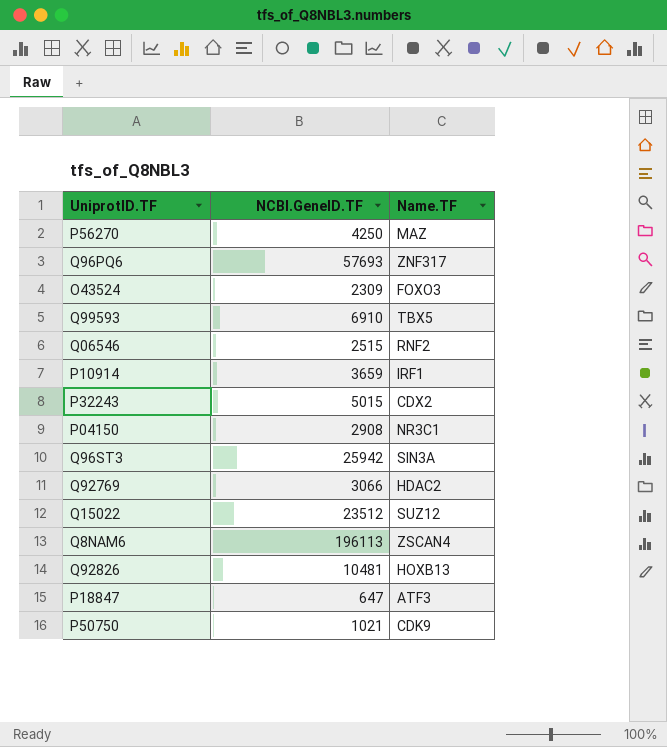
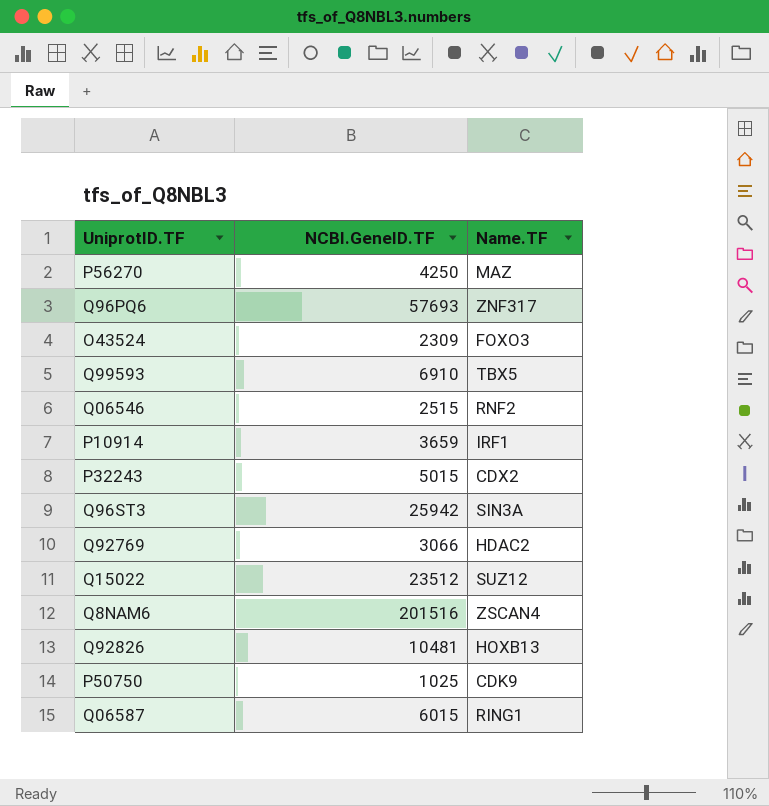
row P04150: 2908 | NR3C1 -> none
row P18847: 647 | ATF3 -> none
Q8NAM6 | NCBI.GeneID.TF: 196113 -> 201516
P50750 | NCBI.GeneID.TF: 1021 -> 1025
row Q06587: none -> 6015 | RING1

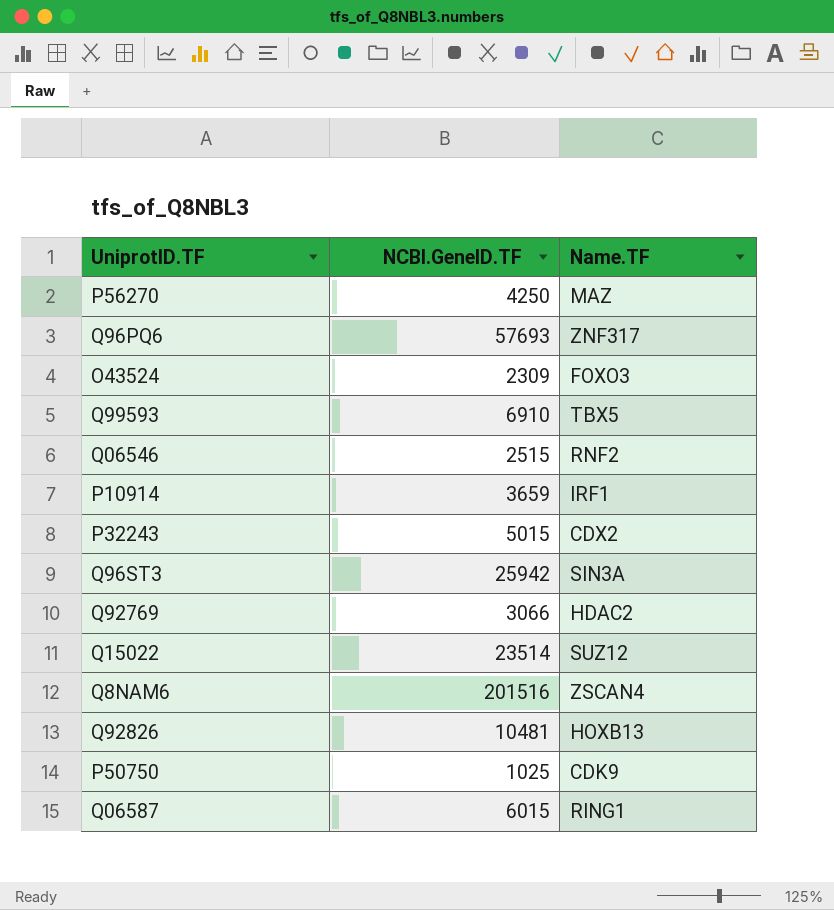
Q15022 | NCBI.GeneID.TF: 23512 -> 23514

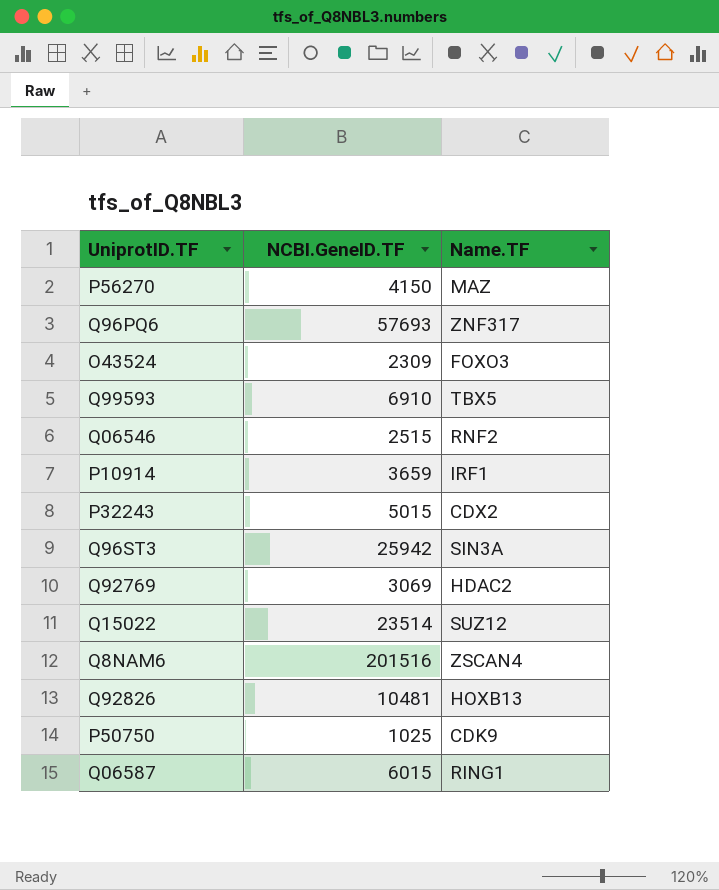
P56270 | NCBI.GeneID.TF: 4250 -> 4150
Q92769 | NCBI.GeneID.TF: 3066 -> 3069

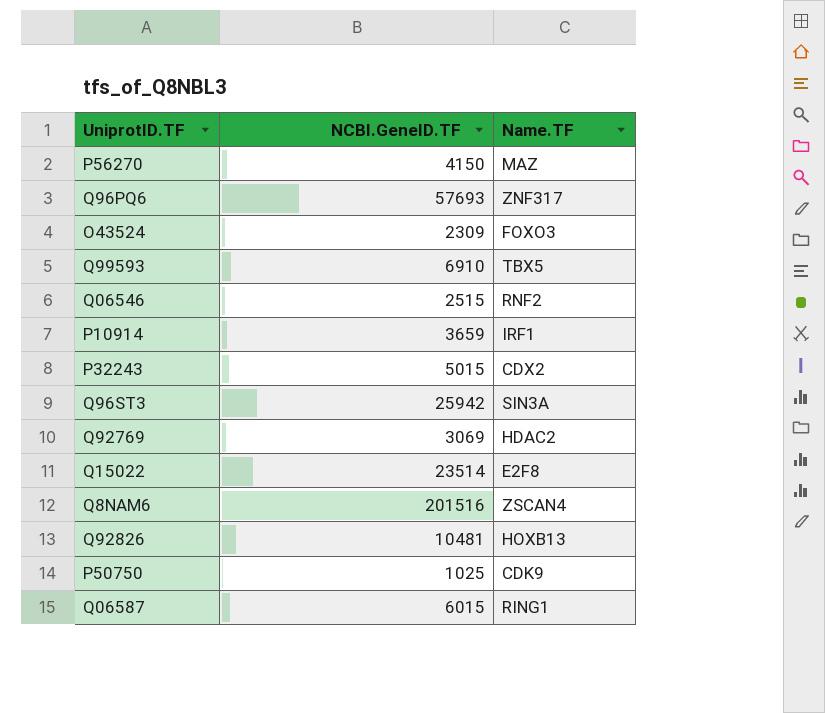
Q15022 | Name.TF: SUZ12 -> E2F8

